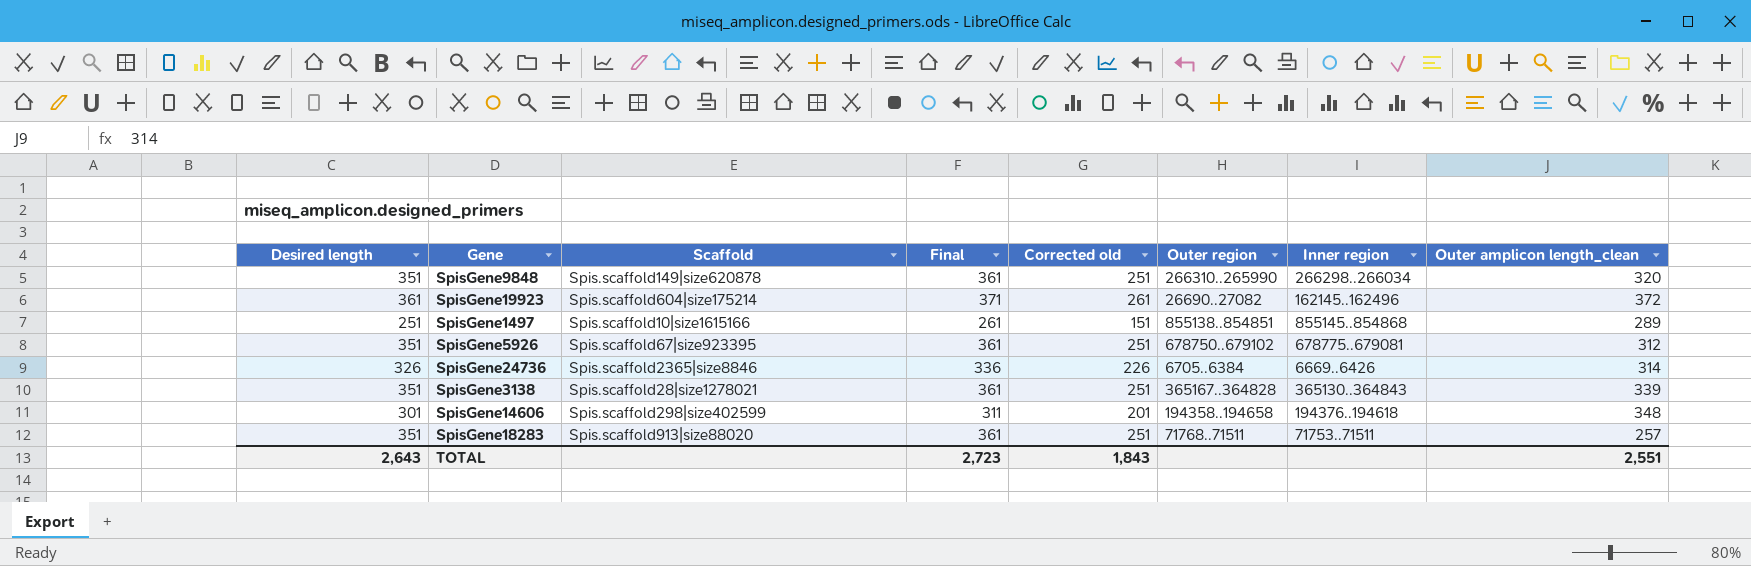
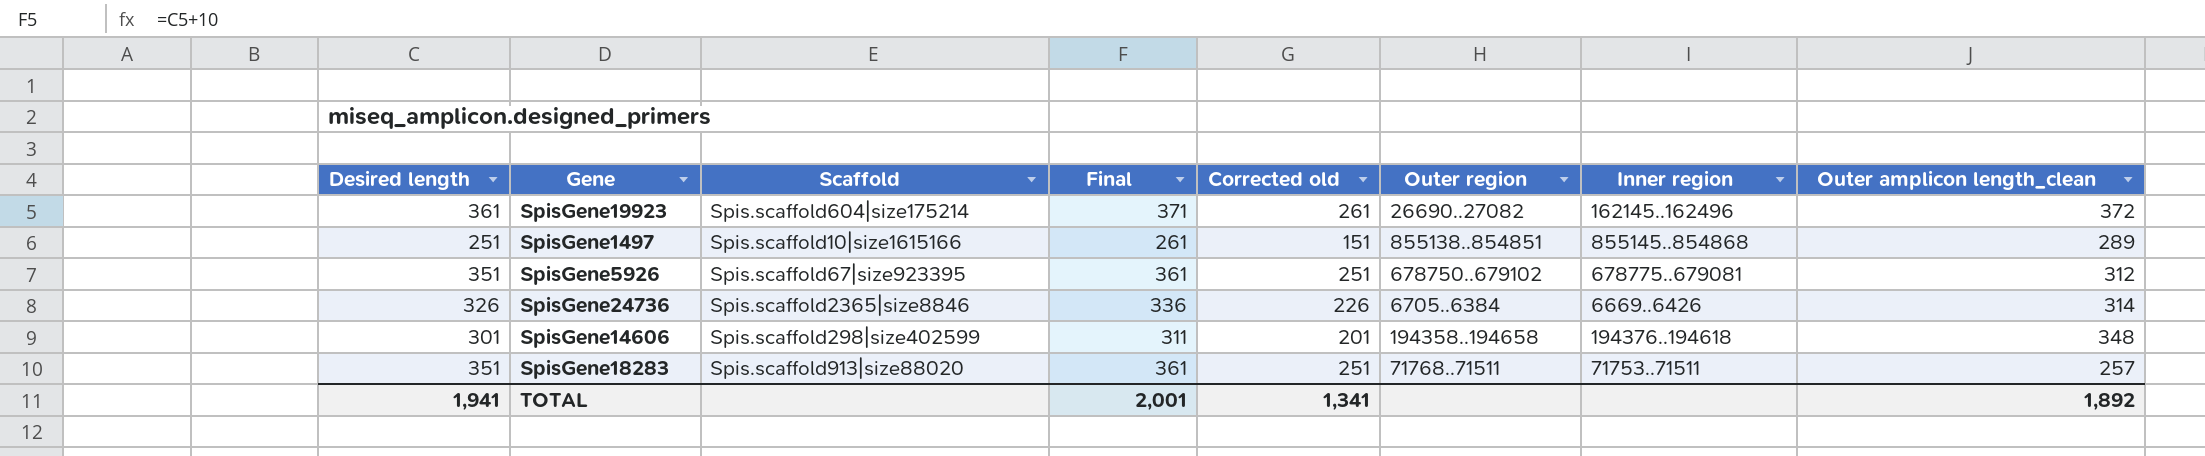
row SpisGene9848: 351 | Spis.scaffold149|size620878 | 361 | 251 | 266310..265990 | 266298..266034 | 320 -> none
row SpisGene3138: 351 | Spis.scaffold28|size1278021 | 361 | 251 | 365167..364828 | 365130..364843 | 339 -> none
TOTAL | Desired length: 2,643 -> 1,941
TOTAL | Final: 2,723 -> 2,001
TOTAL | Corrected old: 1,843 -> 1,341
TOTAL | Outer amplicon length_clean: 2,551 -> 1,892

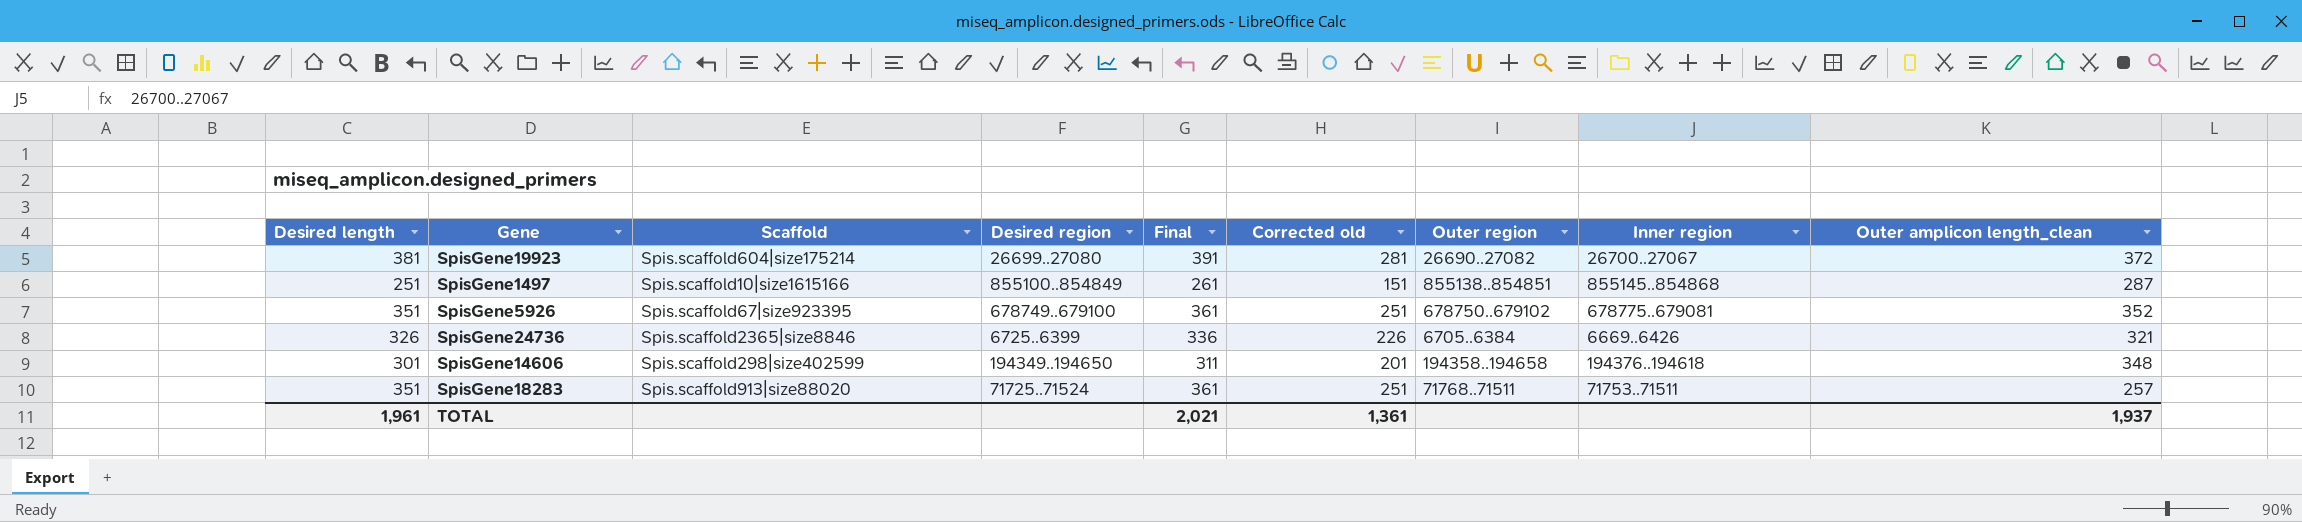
column Desired region | position: none -> 4
SpisGene19923 | Desired length: 361 -> 381
SpisGene19923 | Final: 371 -> 391
SpisGene19923 | Corrected old: 261 -> 281
SpisGene19923 | Inner region: 162145..162496 -> 26700..27067
SpisGene1497 | Outer amplicon length_clean: 289 -> 287
SpisGene5926 | Outer amplicon length_clean: 312 -> 352
SpisGene24736 | Outer amplicon length_clean: 314 -> 321
TOTAL | Desired length: 1,941 -> 1,961
TOTAL | Final: 2,001 -> 2,021
TOTAL | Corrected old: 1,341 -> 1,361
TOTAL | Outer amplicon length_clean: 1,892 -> 1,937

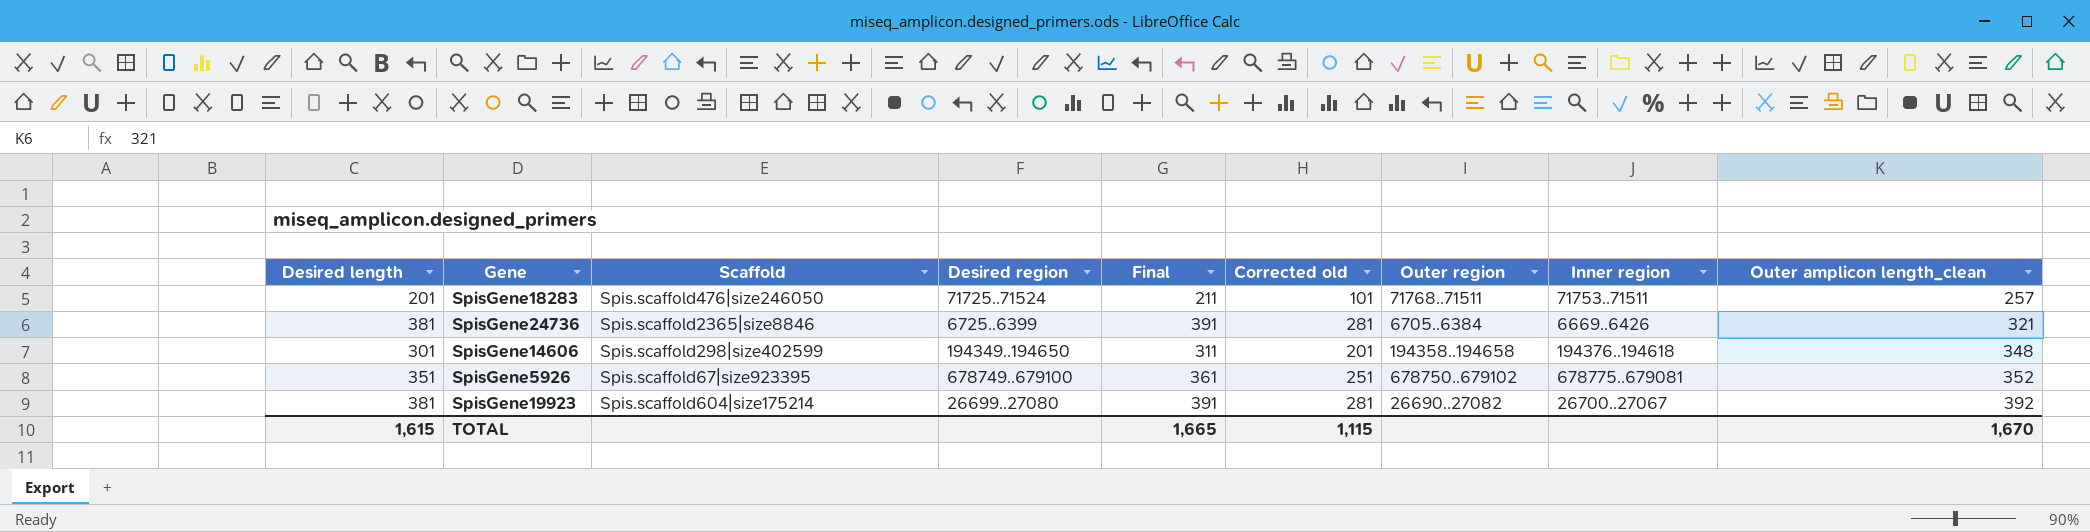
row order: none -> Outer amplicon length_clean ascending
row SpisGene1497: 251 | Spis.scaffold10|size1615166 | 855100..854849 | 261 | 151 | 855138..854851 | 855145..854868 | 287 -> none
SpisGene18283 | Desired length: 351 -> 201
SpisGene18283 | Scaffold: Spis.scaffold913|size88020 -> Spis.scaffold476|size246050
SpisGene18283 | Final: 361 -> 211
SpisGene18283 | Corrected old: 251 -> 101
SpisGene24736 | Desired length: 326 -> 381
SpisGene24736 | Final: 336 -> 391
SpisGene24736 | Corrected old: 226 -> 281
SpisGene19923 | Outer amplicon length_clean: 372 -> 392
TOTAL | Desired length: 1,961 -> 1,615
TOTAL | Final: 2,021 -> 1,665
TOTAL | Corrected old: 1,361 -> 1,115
TOTAL | Outer amplicon length_clean: 1,937 -> 1,670

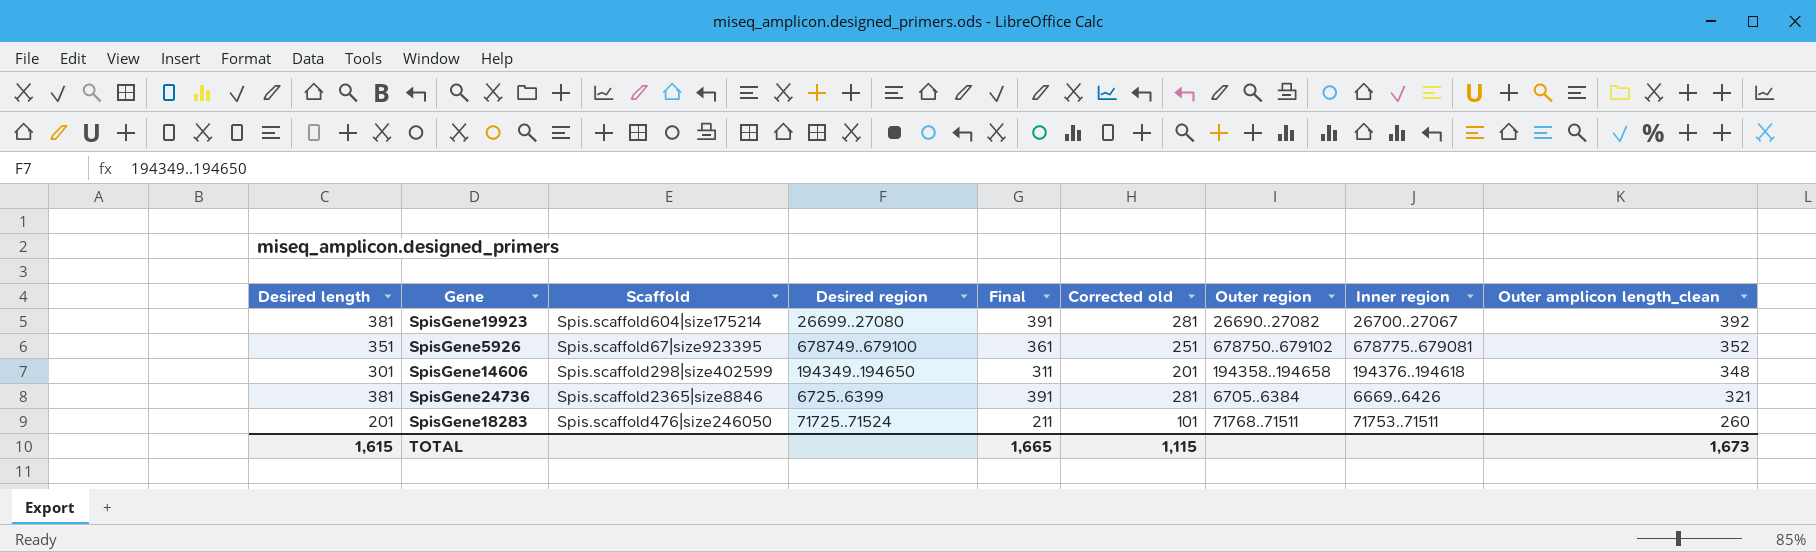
row order: Outer amplicon length_clean ascending -> Outer amplicon length_clean descending
SpisGene18283 | Outer amplicon length_clean: 257 -> 260
TOTAL | Outer amplicon length_clean: 1,670 -> 1,673

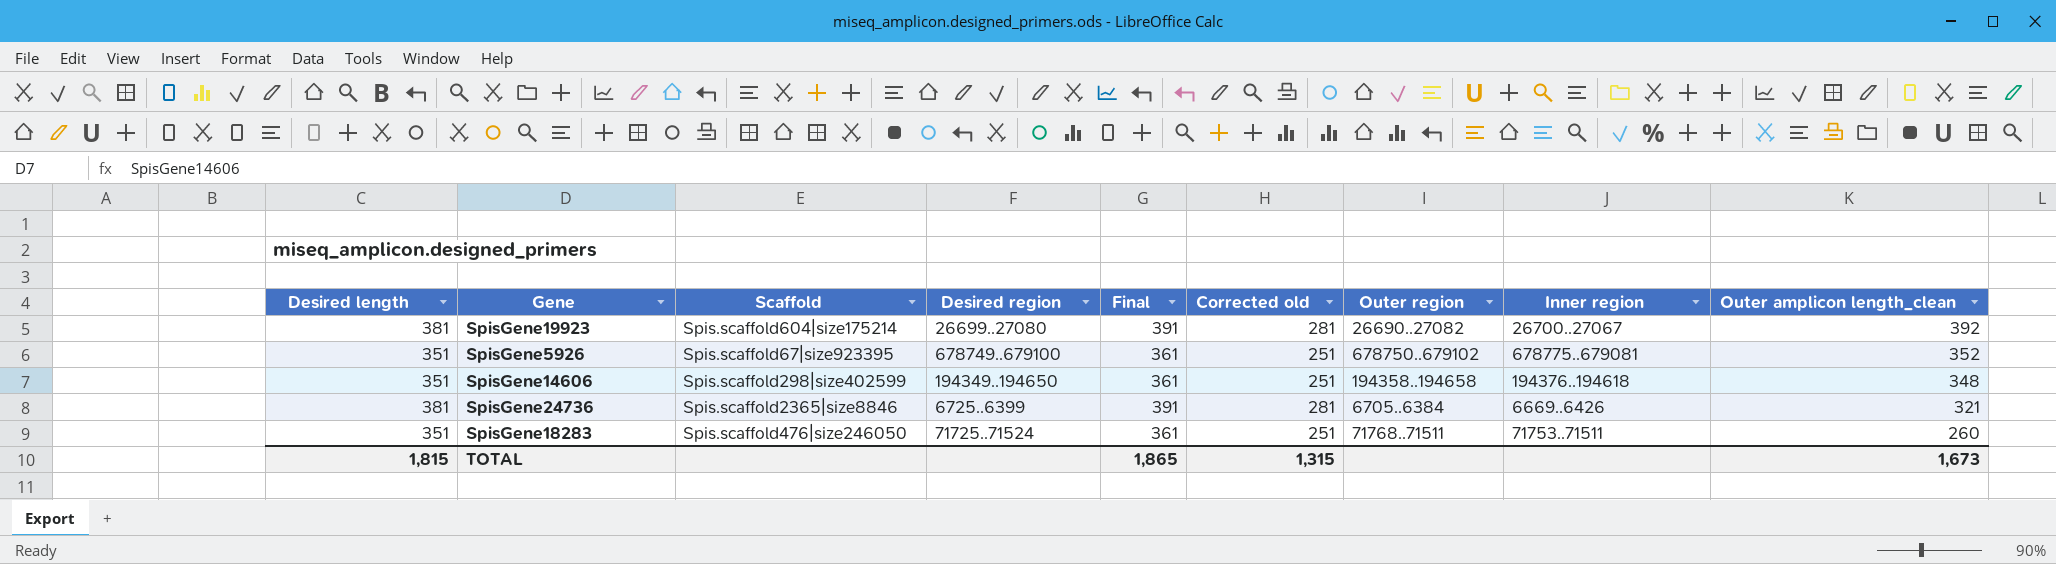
SpisGene14606 | Desired length: 301 -> 351
SpisGene14606 | Final: 311 -> 361
SpisGene14606 | Corrected old: 201 -> 251
SpisGene18283 | Desired length: 201 -> 351
SpisGene18283 | Final: 211 -> 361
SpisGene18283 | Corrected old: 101 -> 251
TOTAL | Desired length: 1,615 -> 1,815
TOTAL | Final: 1,665 -> 1,865
TOTAL | Corrected old: 1,115 -> 1,315

